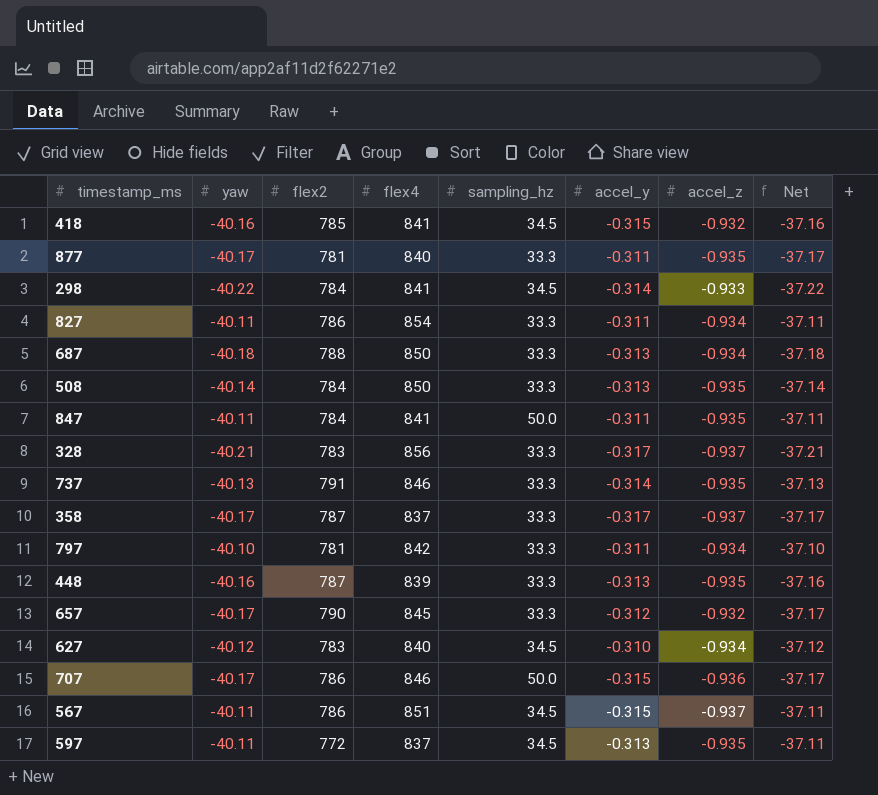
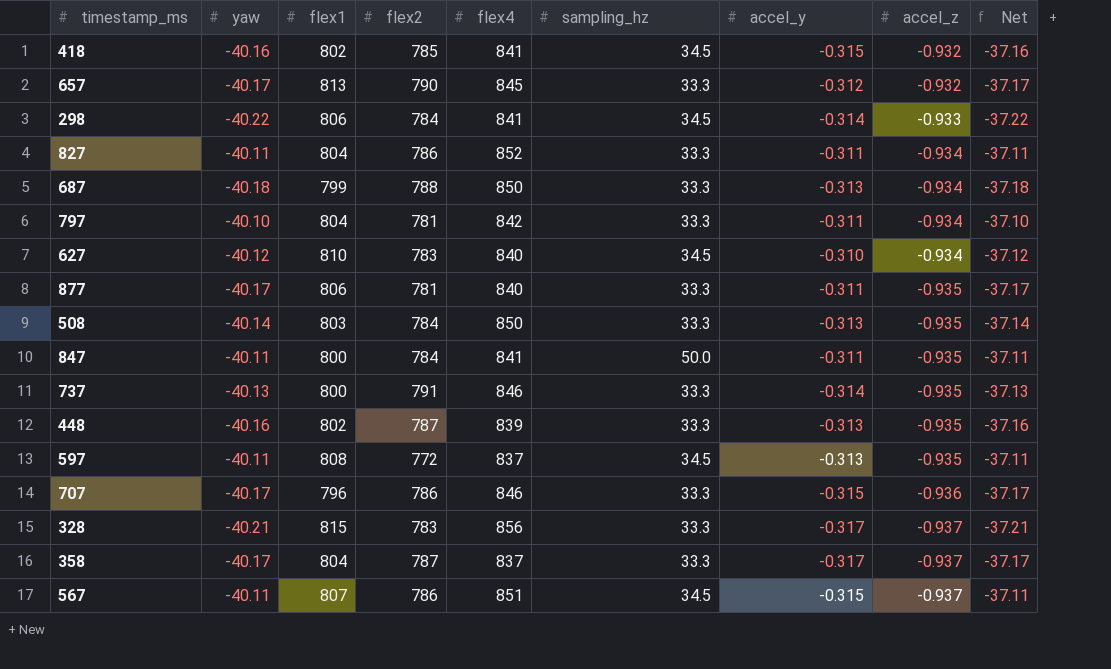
row order: none -> accel_z descending
column flex1 | position: none -> 3
827 | flex4: 854 -> 852
707 | sampling_hz: 50.0 -> 33.3

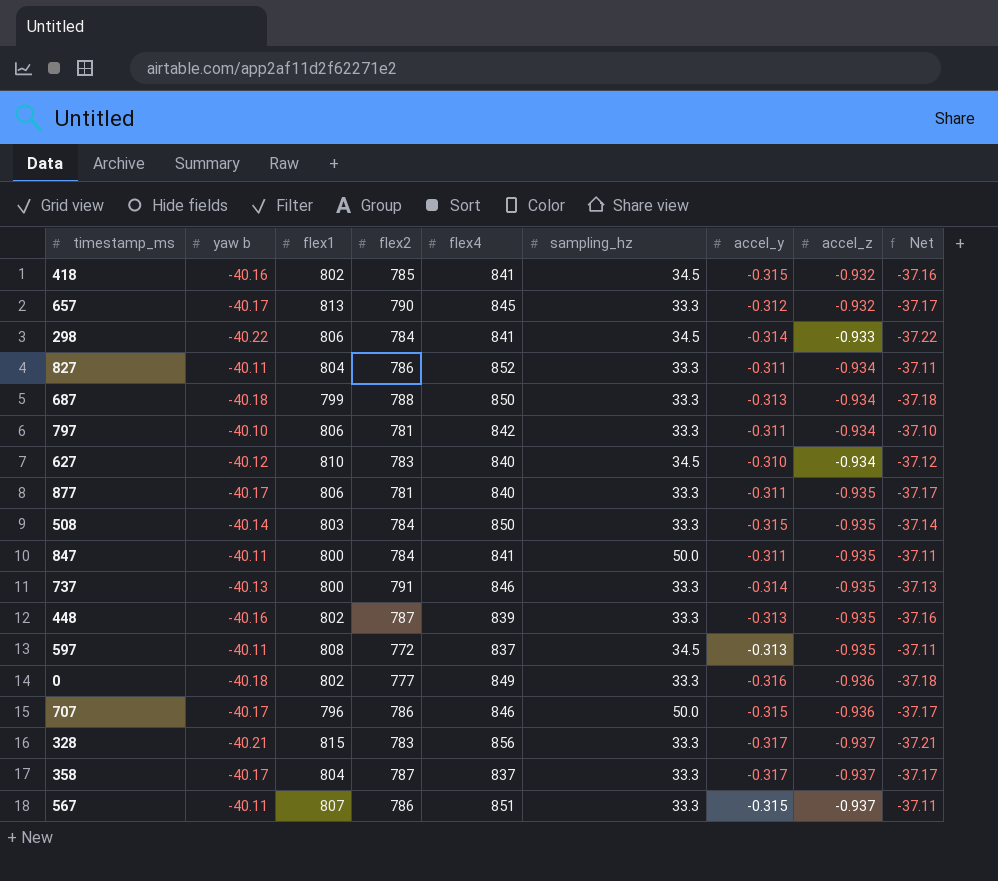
column name: yaw -> yaw b
797 | flex1: 804 -> 806
508 | accel_y: -0.313 -> -0.315
row 0: none -> -40.18 | 802 | 777 | 849 | 33.3 | -0.316 | -0.936 | -37.18
707 | sampling_hz: 33.3 -> 50.0
567 | sampling_hz: 34.5 -> 33.3

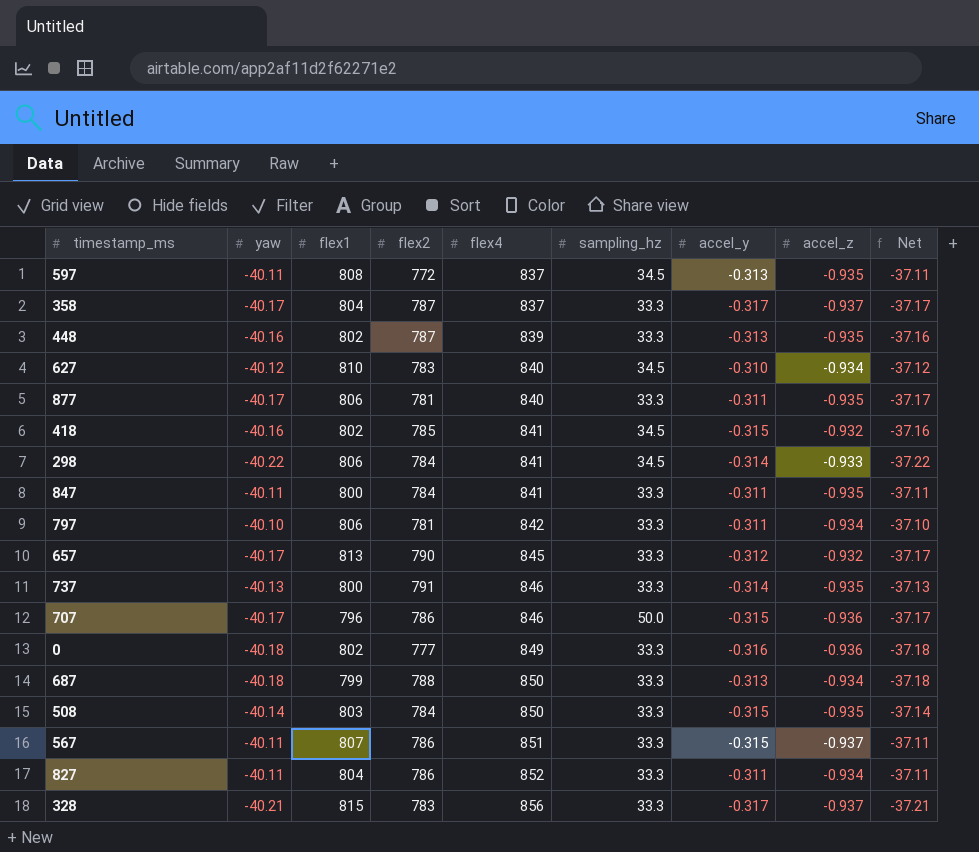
row order: accel_z descending -> flex4 ascending
column name: yaw b -> yaw
847 | sampling_hz: 50.0 -> 33.3

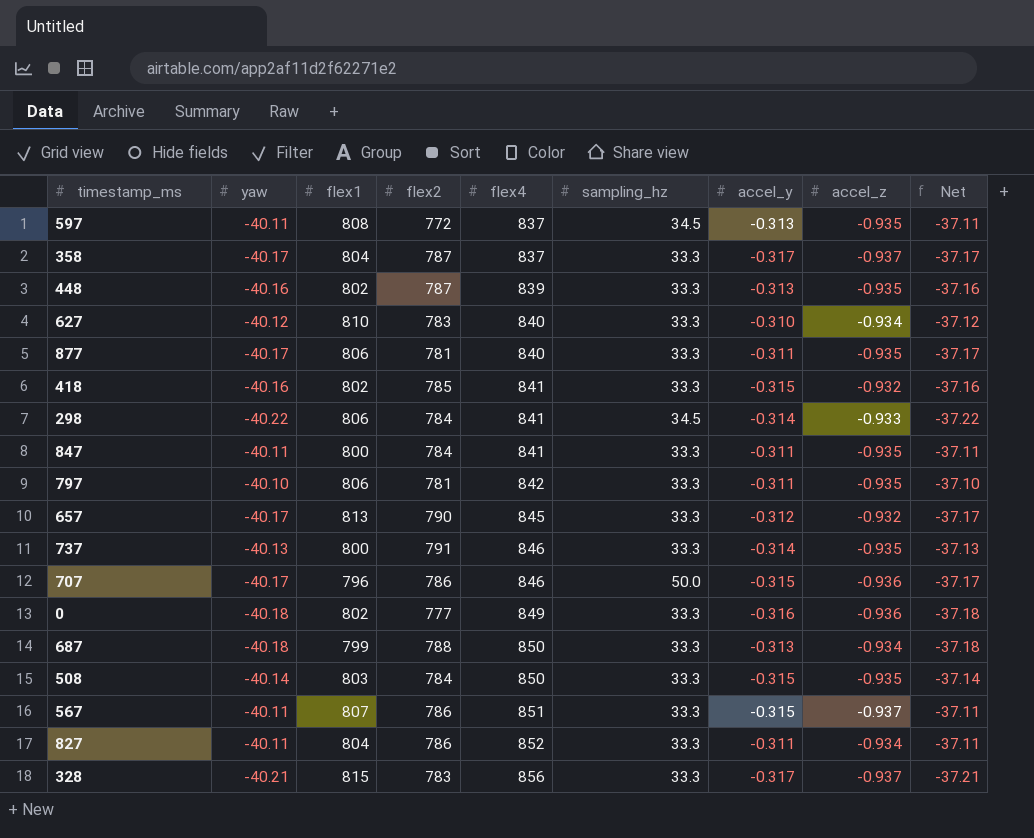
627 | sampling_hz: 34.5 -> 33.3
418 | sampling_hz: 34.5 -> 33.3
797 | accel_z: -0.934 -> -0.935

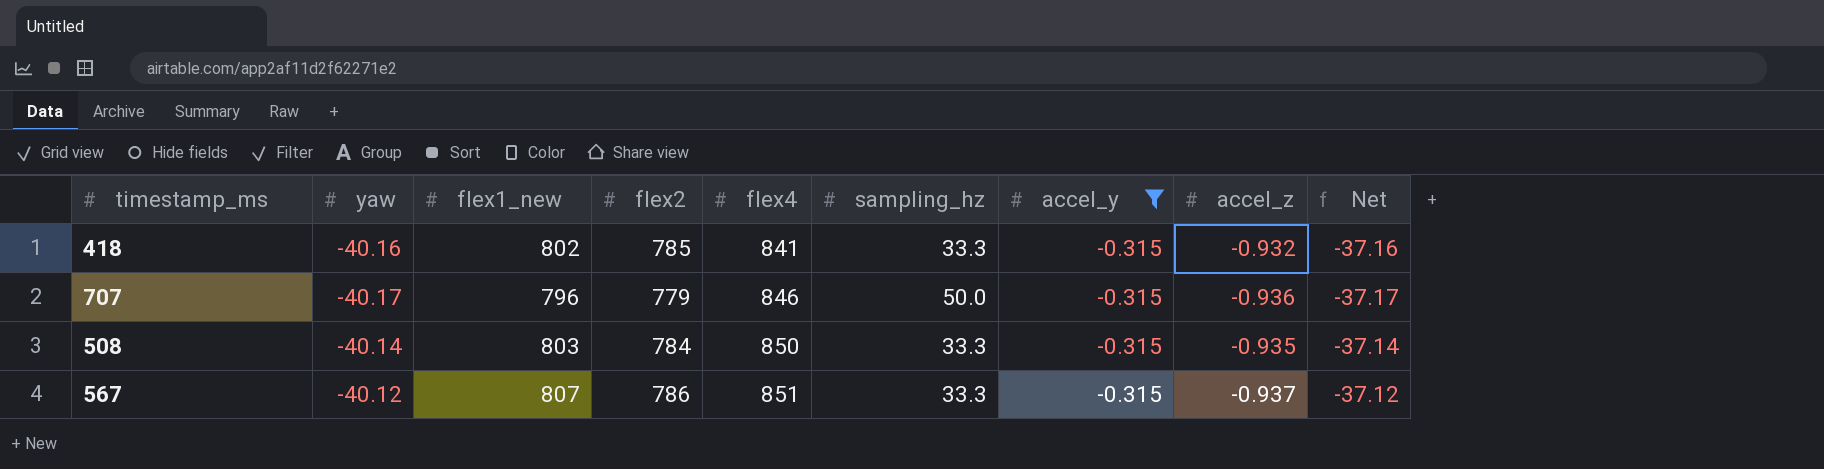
filter: none -> accel_y = -0.315
column name: flex1 -> flex1_new
707 | flex2: 786 -> 779
567 | yaw: -40.11 -> -40.12
567 | Net: -37.11 -> -37.12

